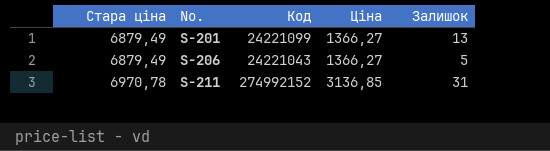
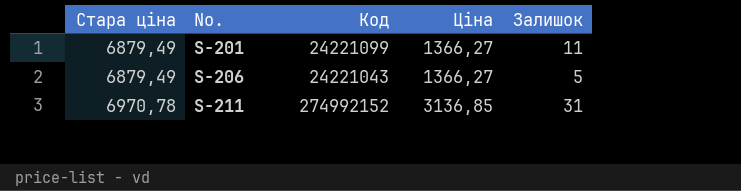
S-201 | Залишок: 13 -> 11

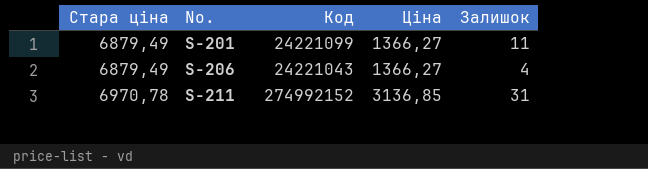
S-206 | Залишок: 5 -> 4

